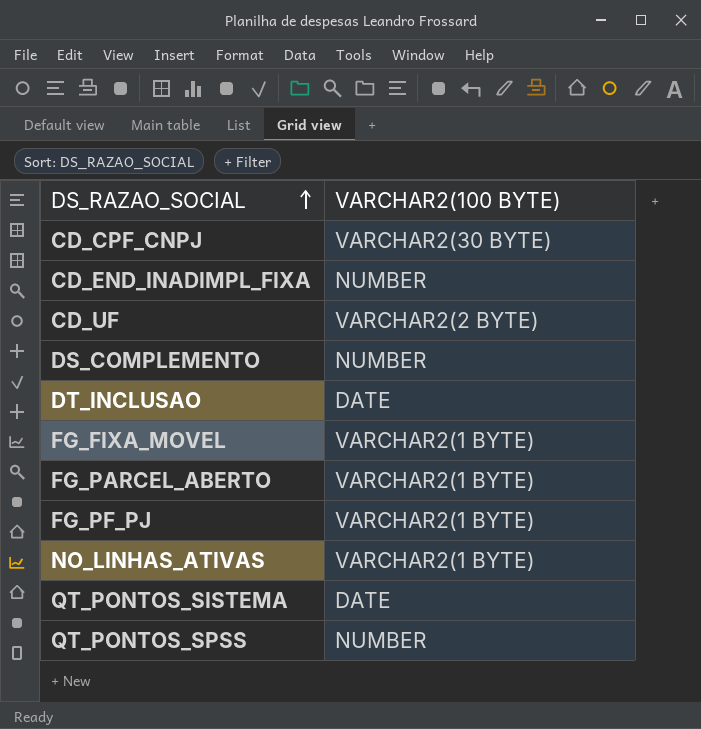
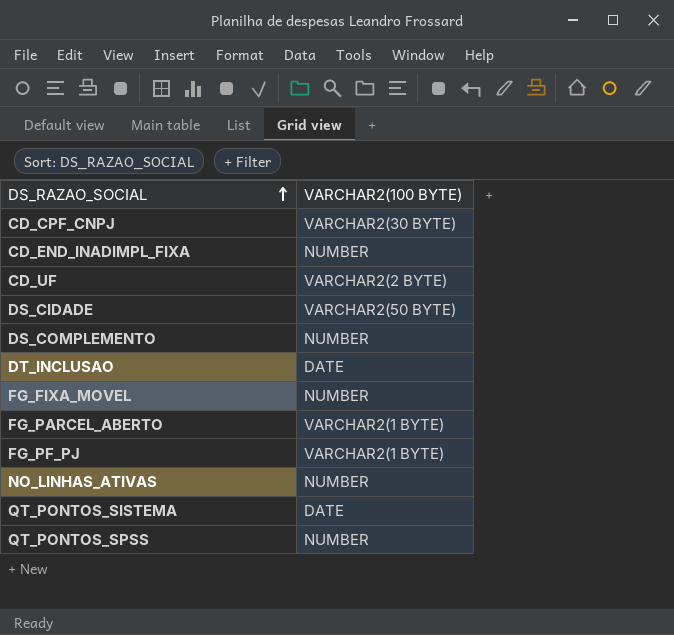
row DS_CIDADE: none -> VARCHAR2(50 BYTE)
FG_FIXA_MOVEL | VARCHAR2(100 BYTE): VARCHAR2(1 BYTE) -> NUMBER
NO_LINHAS_ATIVAS | VARCHAR2(100 BYTE): VARCHAR2(1 BYTE) -> NUMBER

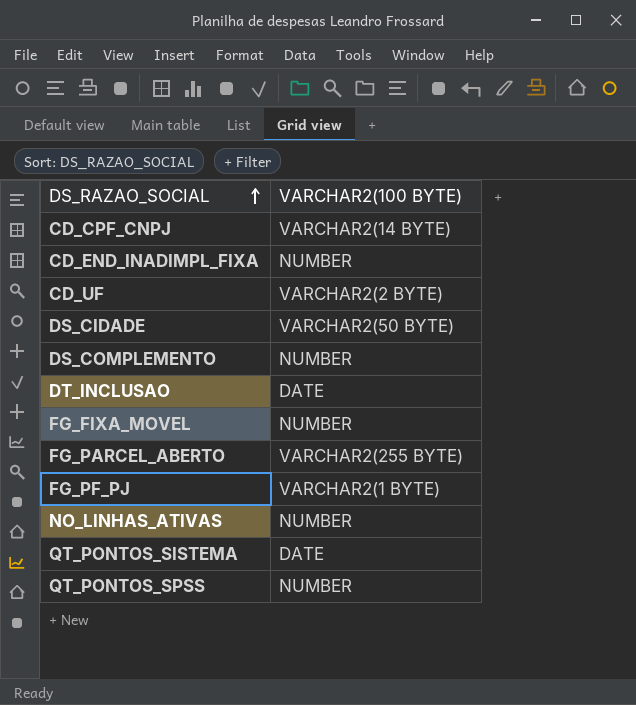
CD_CPF_CNPJ | VARCHAR2(100 BYTE): VARCHAR2(30 BYTE) -> VARCHAR2(14 BYTE)
FG_PARCEL_ABERTO | VARCHAR2(100 BYTE): VARCHAR2(1 BYTE) -> VARCHAR2(255 BYTE)

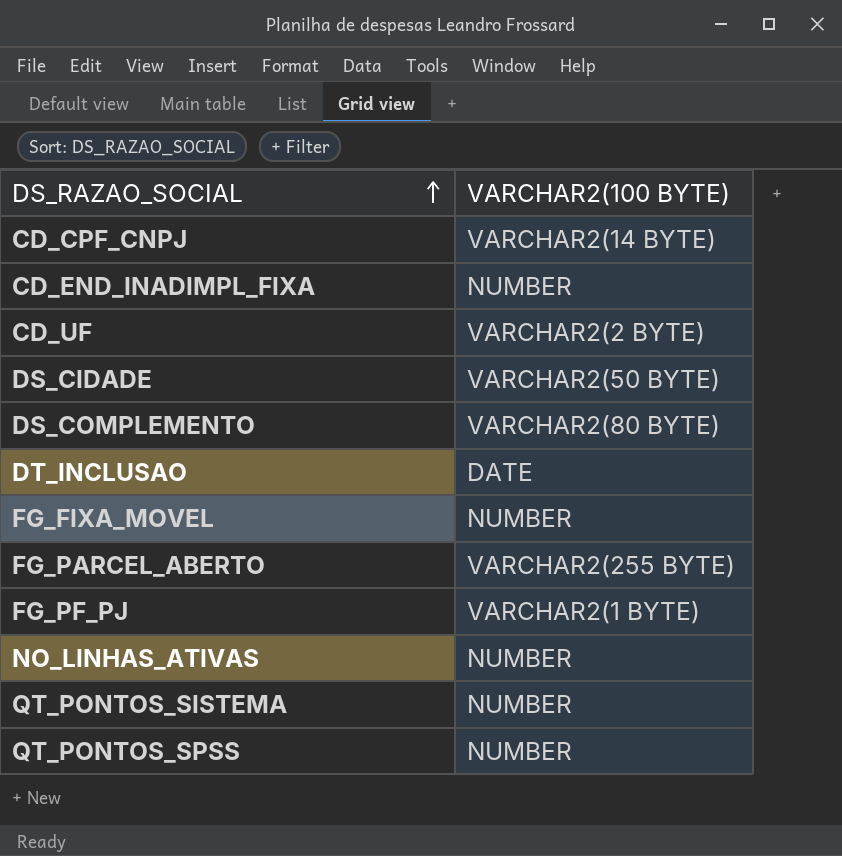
DS_COMPLEMENTO | VARCHAR2(100 BYTE): NUMBER -> VARCHAR2(80 BYTE)
QT_PONTOS_SISTEMA | VARCHAR2(100 BYTE): DATE -> NUMBER

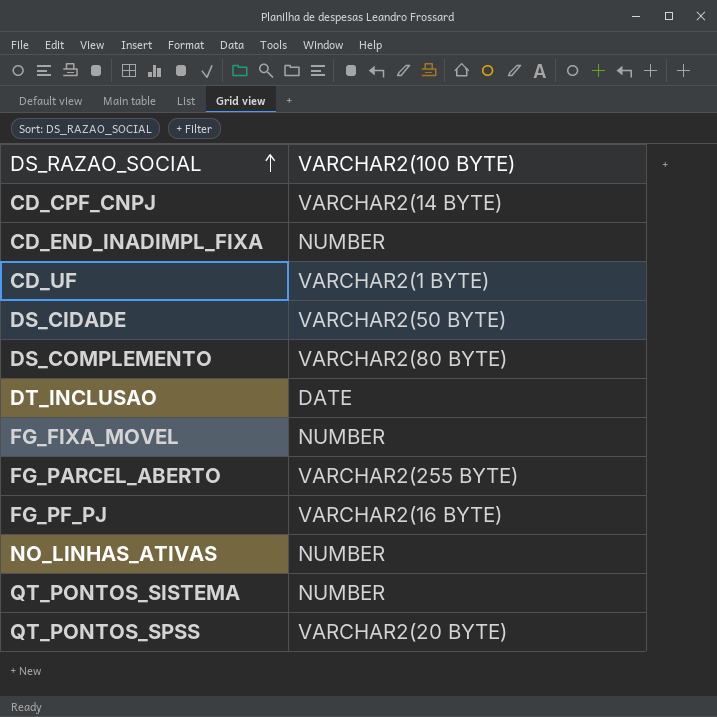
CD_UF | VARCHAR2(100 BYTE): VARCHAR2(2 BYTE) -> VARCHAR2(1 BYTE)
FG_PF_PJ | VARCHAR2(100 BYTE): VARCHAR2(1 BYTE) -> VARCHAR2(16 BYTE)
QT_PONTOS_SPSS | VARCHAR2(100 BYTE): NUMBER -> VARCHAR2(20 BYTE)

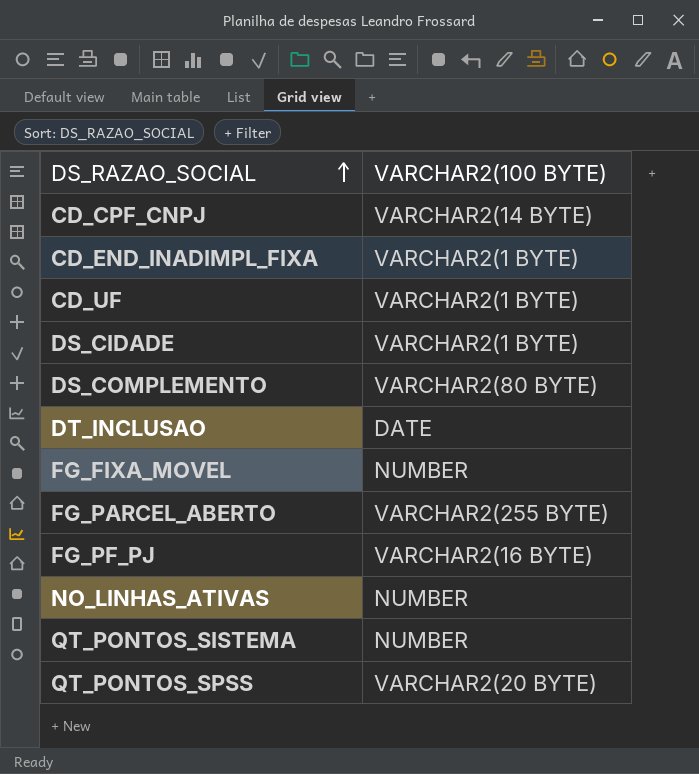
CD_END_INADIMPL_FIXA | VARCHAR2(100 BYTE): NUMBER -> VARCHAR2(1 BYTE)
DS_CIDADE | VARCHAR2(100 BYTE): VARCHAR2(50 BYTE) -> VARCHAR2(1 BYTE)

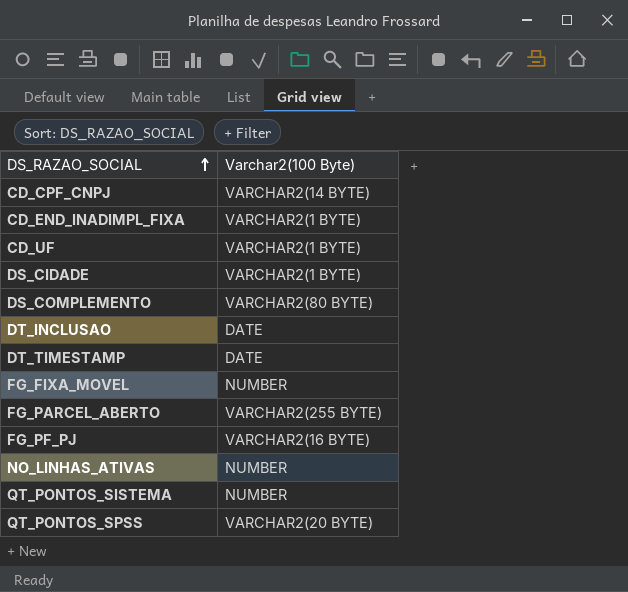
column name: VARCHAR2(100 BYTE) -> Varchar2(100 Byte)
row DT_TIMESTAMP: none -> DATE

